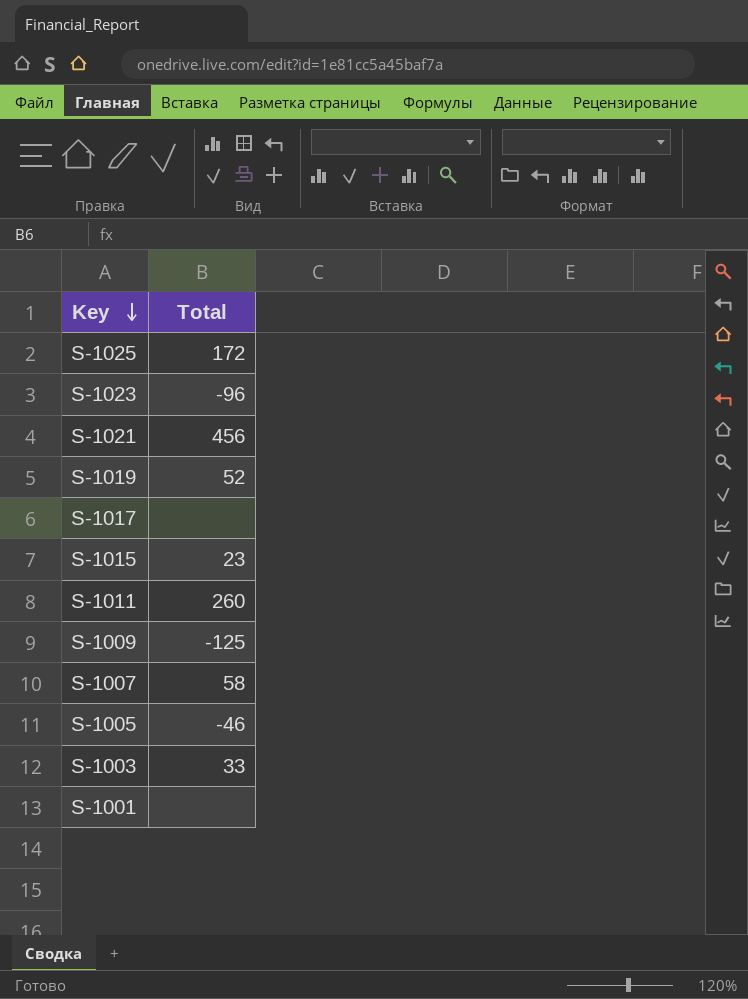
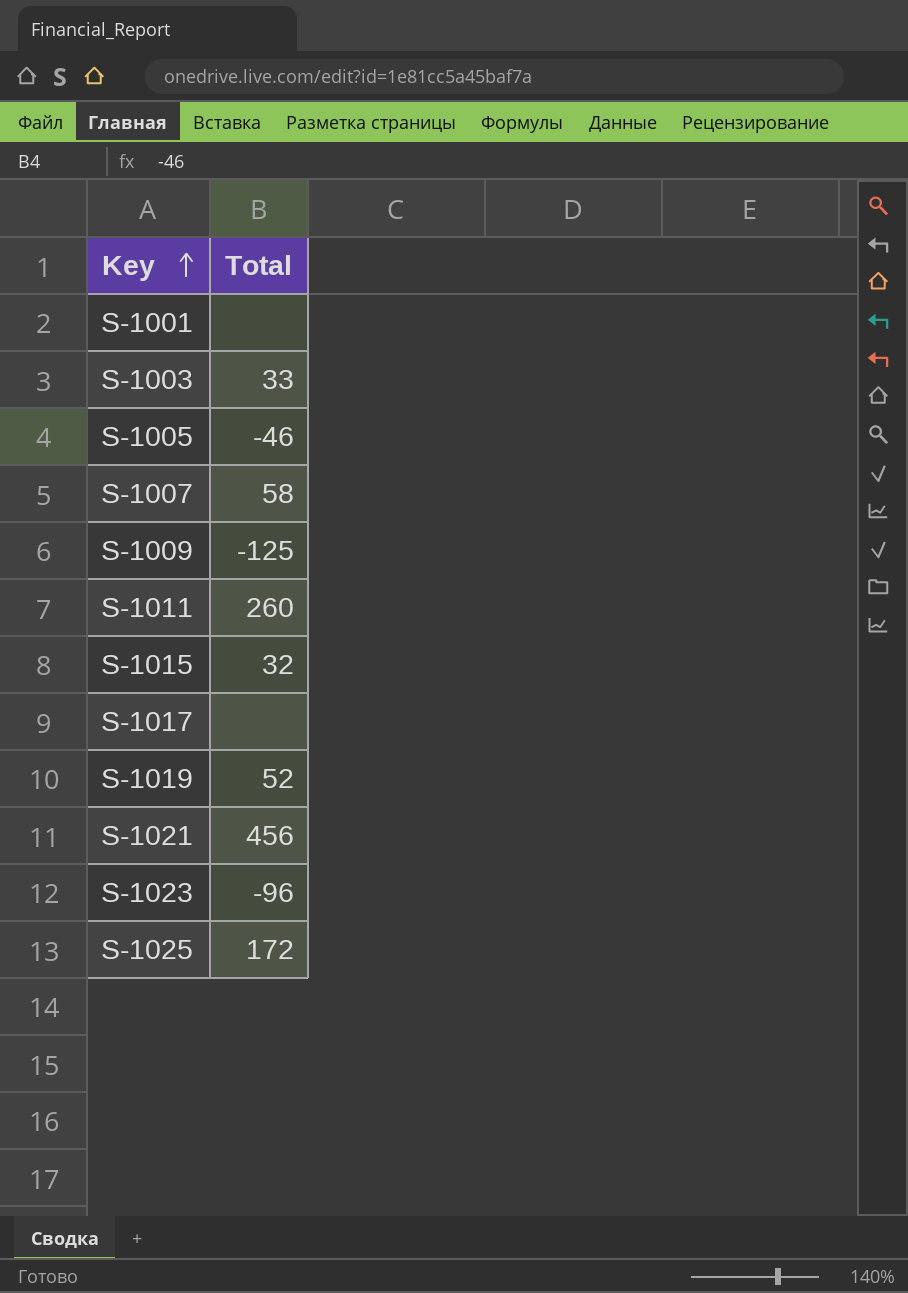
row order: Key descending -> Key ascending
S-1015 | Total: 23 -> 32

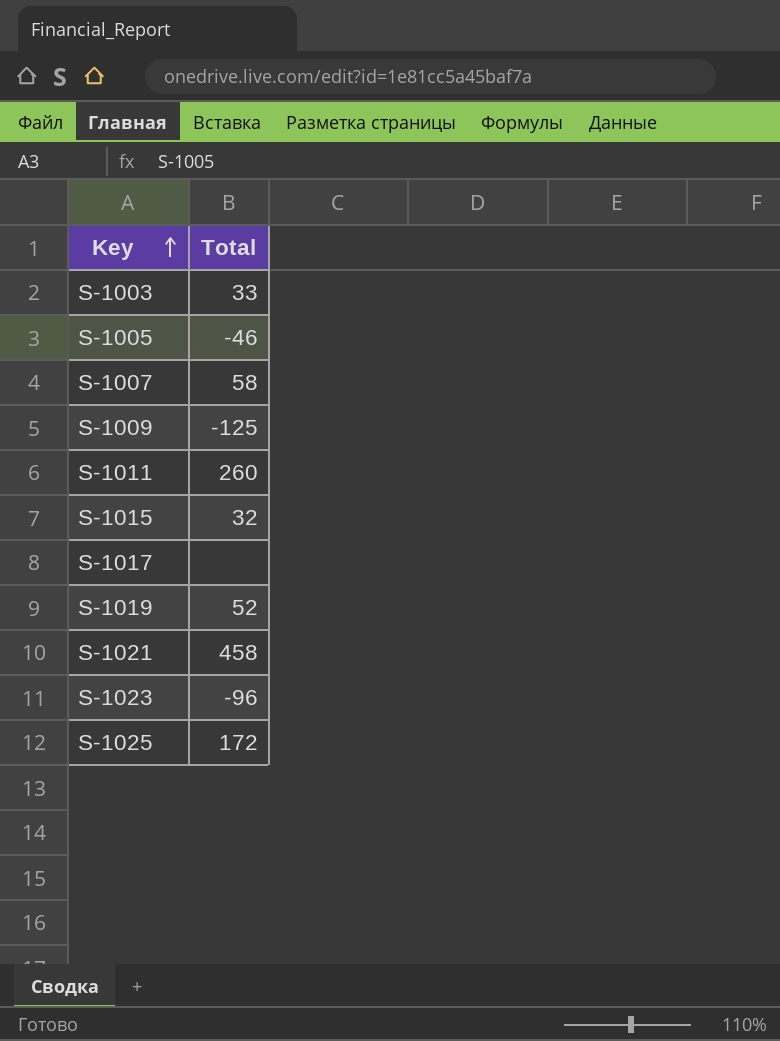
row S-1001: none -> none
S-1021 | Total: 456 -> 458

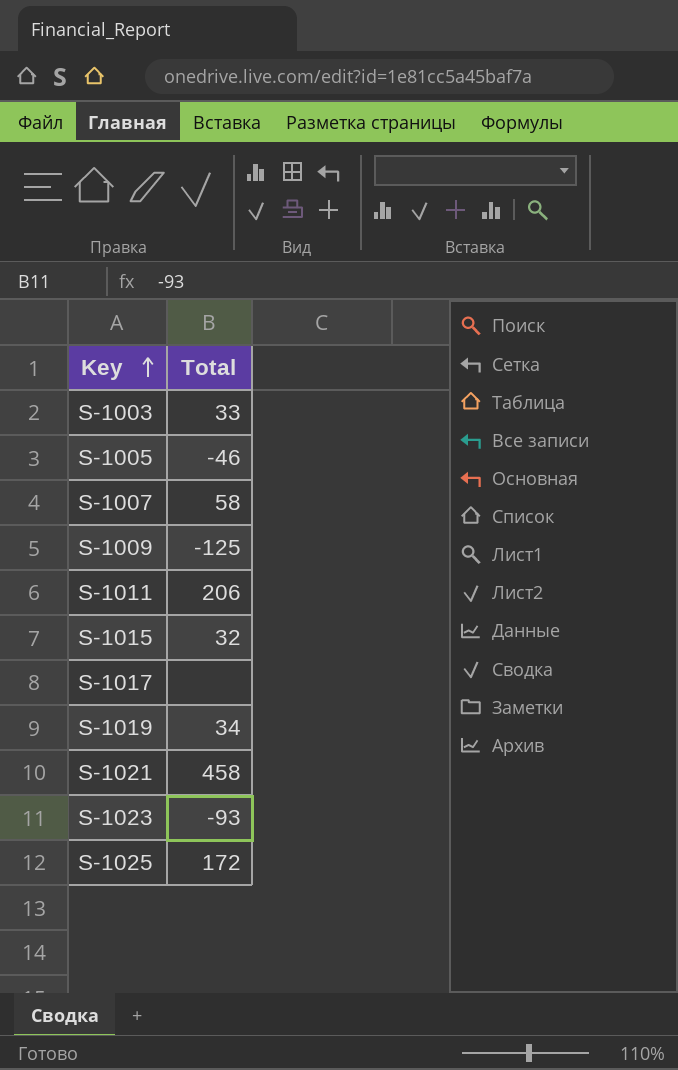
S-1011 | Total: 260 -> 206
S-1019 | Total: 52 -> 34
S-1023 | Total: -96 -> -93

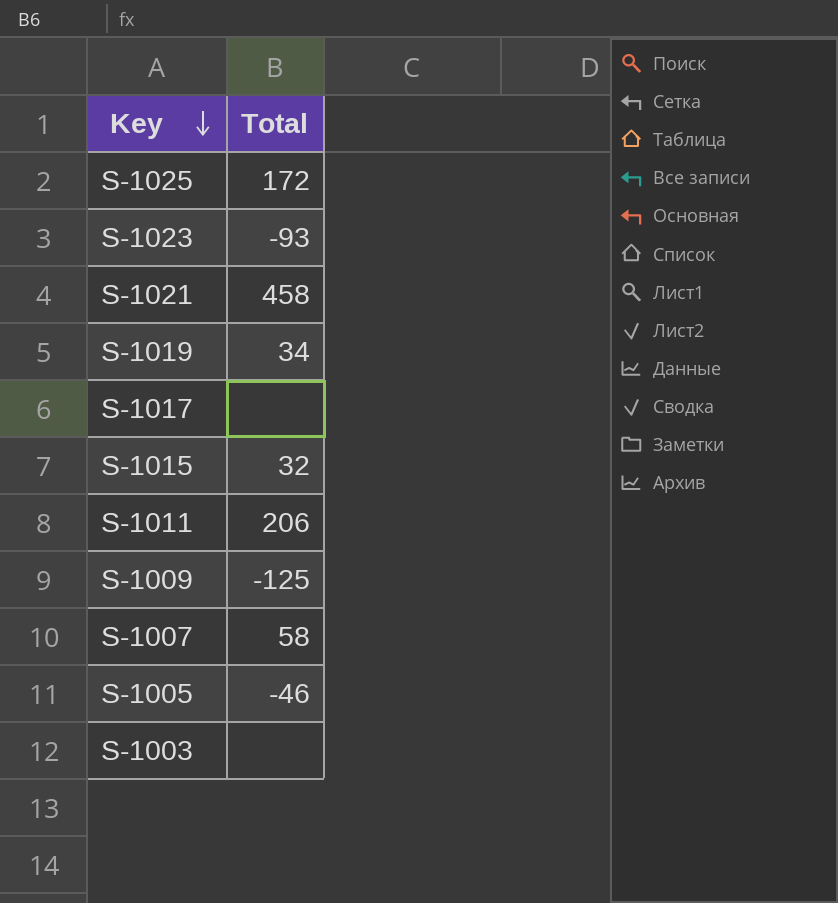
row order: Key ascending -> Key descending
S-1003 | Total: 33 -> none

